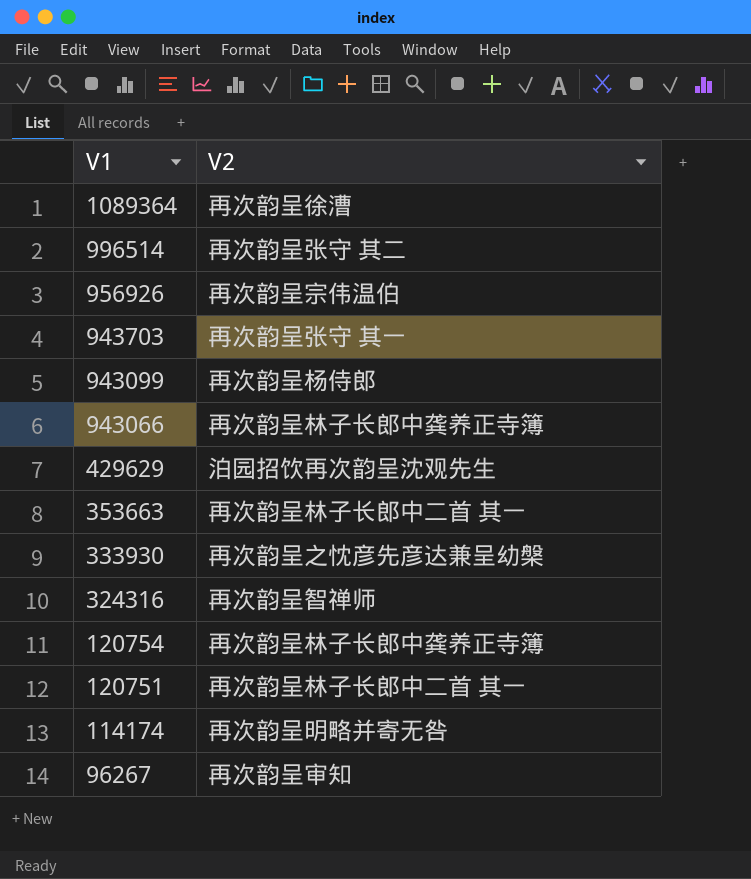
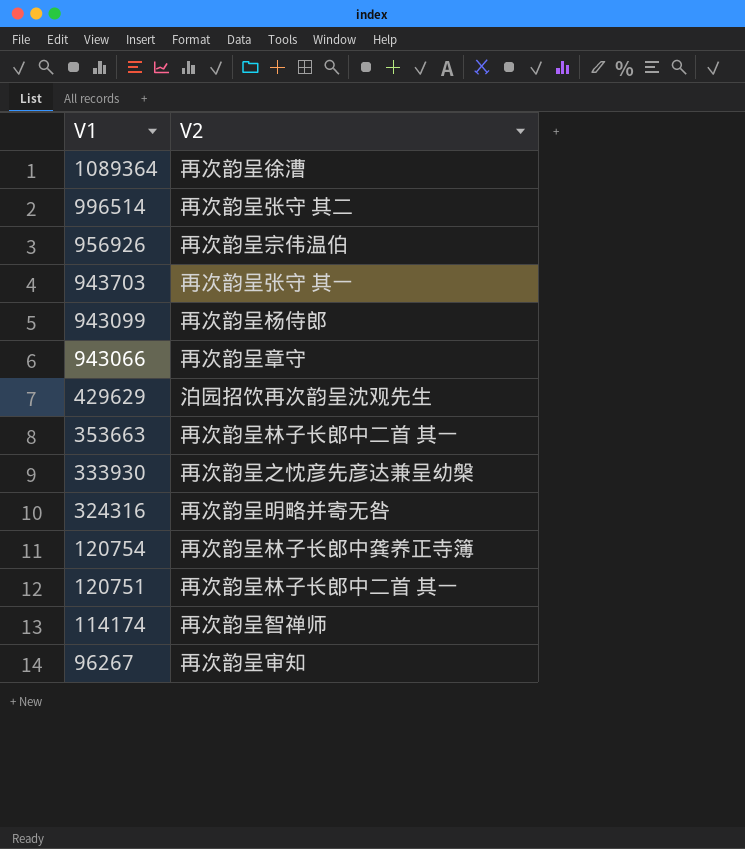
943066 | V2: 再次韵呈林子长郎中龚养正寺簿 -> 再次韵呈章守
324316 | V2: 再次韵呈智禅师 -> 再次韵呈明略并寄无咎
114174 | V2: 再次韵呈明略并寄无咎 -> 再次韵呈智禅师

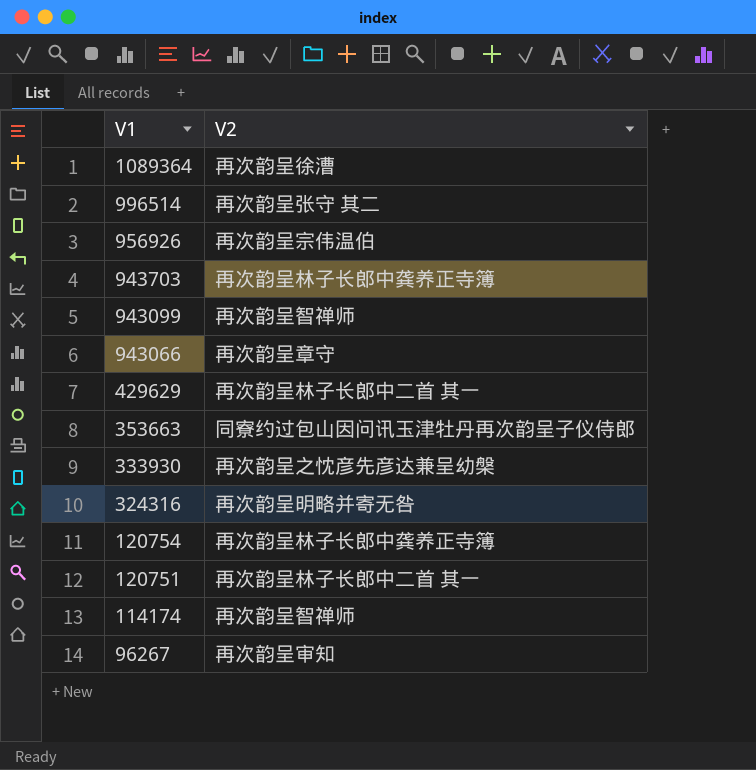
943703 | V2: 再次韵呈张守 其一 -> 再次韵呈林子长郎中龚养正寺簿
943099 | V2: 再次韵呈杨侍郎 -> 再次韵呈智禅师
429629 | V2: 泊园招饮再次韵呈沈观先生 -> 再次韵呈林子长郎中二首 其一
353663 | V2: 再次韵呈林子长郎中二首 其一 -> 同寮约过包山因问讯玉津牡丹再次韵呈子仪侍郎

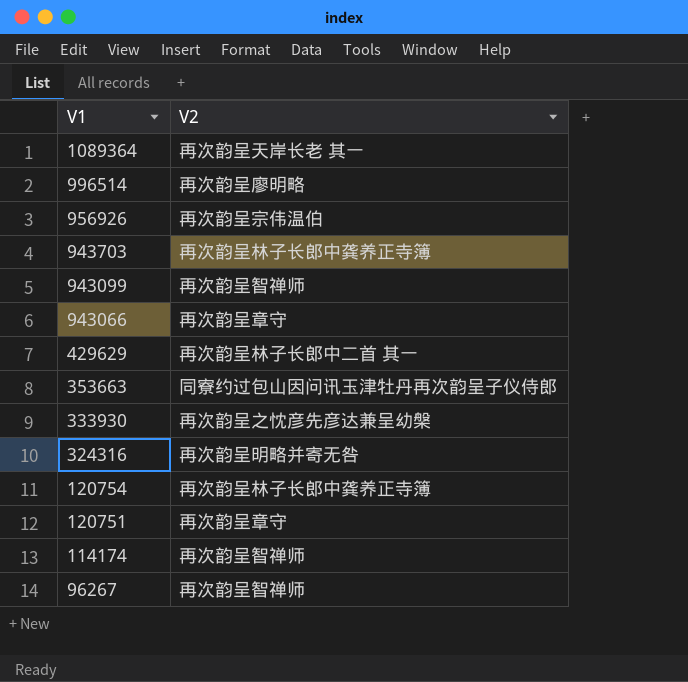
1089364 | V2: 再次韵呈徐漕 -> 再次韵呈天岸长老 其一
996514 | V2: 再次韵呈张守 其二 -> 再次韵呈廖明略
120751 | V2: 再次韵呈林子长郎中二首 其一 -> 再次韵呈章守
96267 | V2: 再次韵呈审知 -> 再次韵呈智禅师

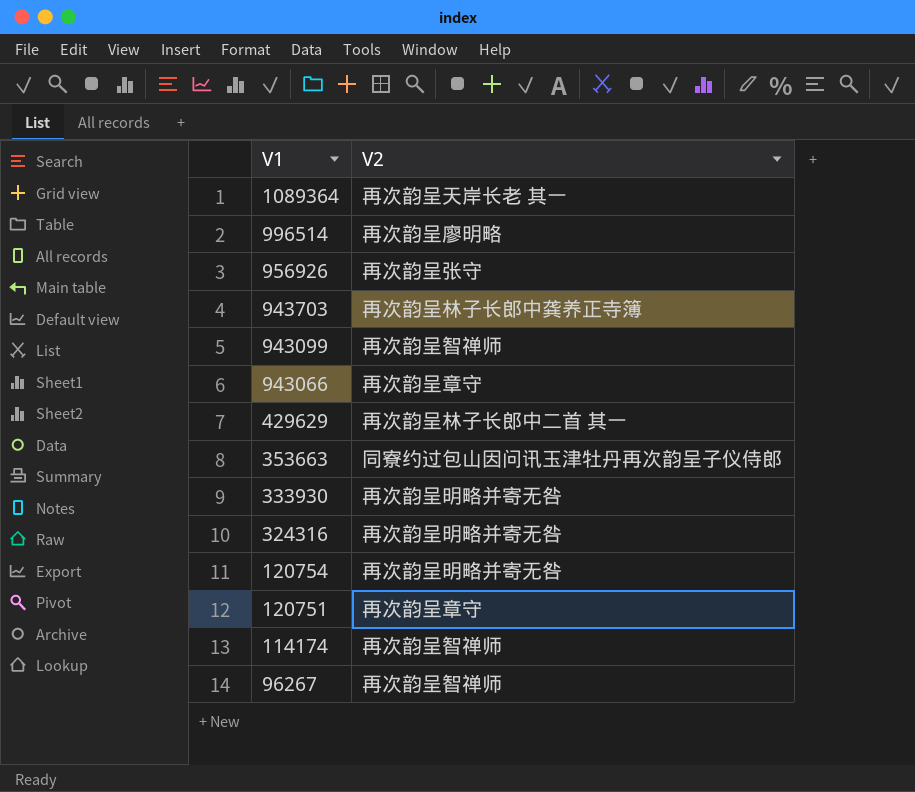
956926 | V2: 再次韵呈宗伟温伯 -> 再次韵呈张守
333930 | V2: 再次韵呈之忱彦先彦达兼呈幼槃 -> 再次韵呈明略并寄无咎
120754 | V2: 再次韵呈林子长郎中龚养正寺簿 -> 再次韵呈明略并寄无咎

